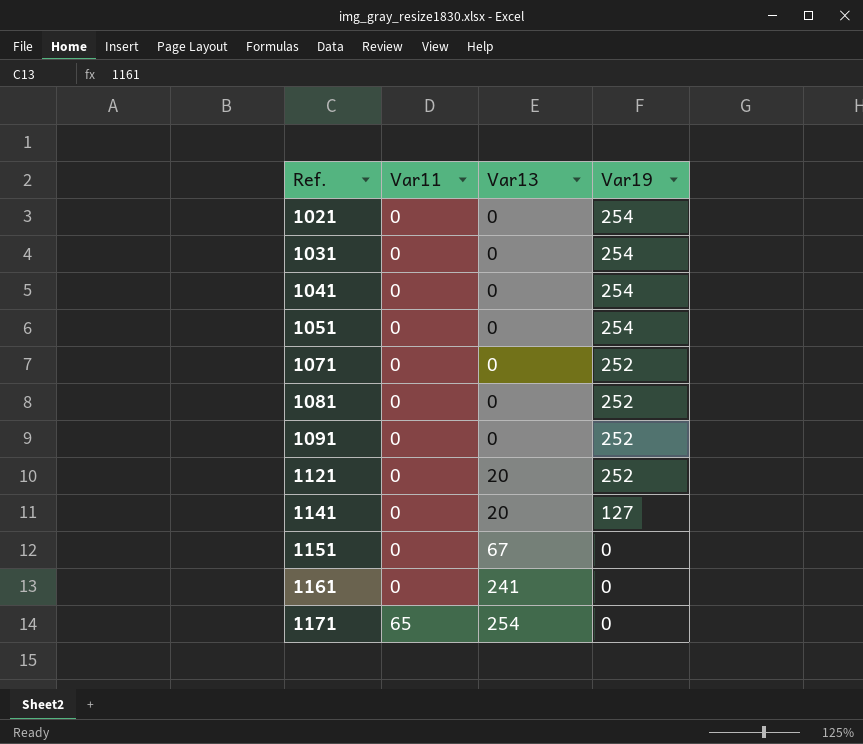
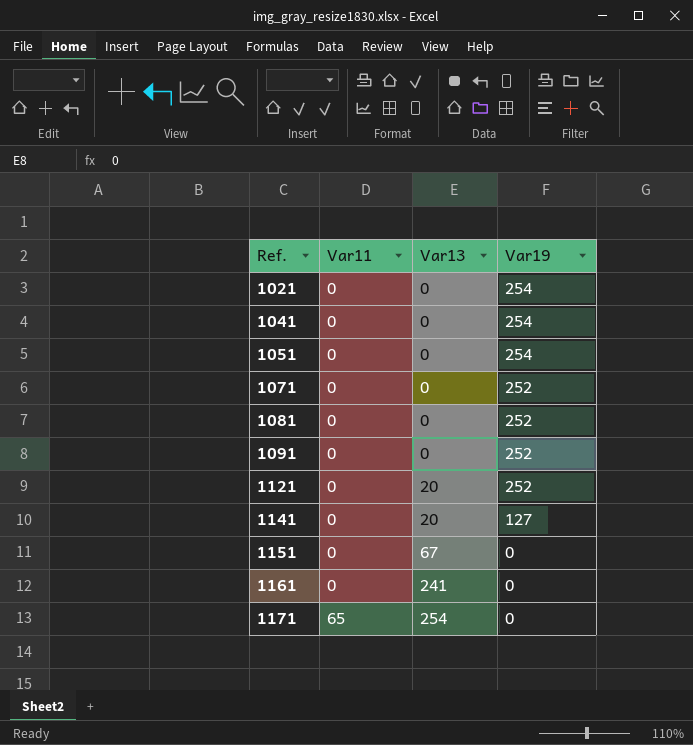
row 1031: 0 | 0 | 254 -> none

